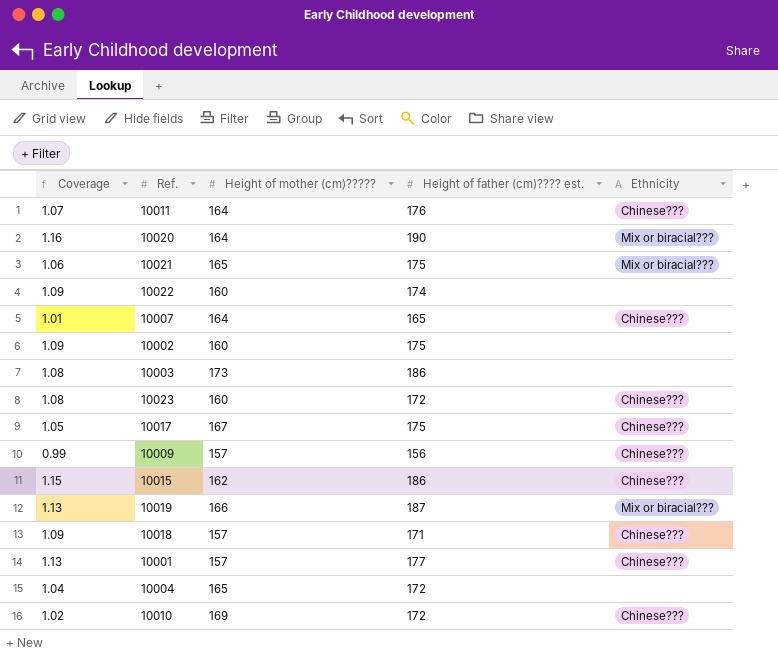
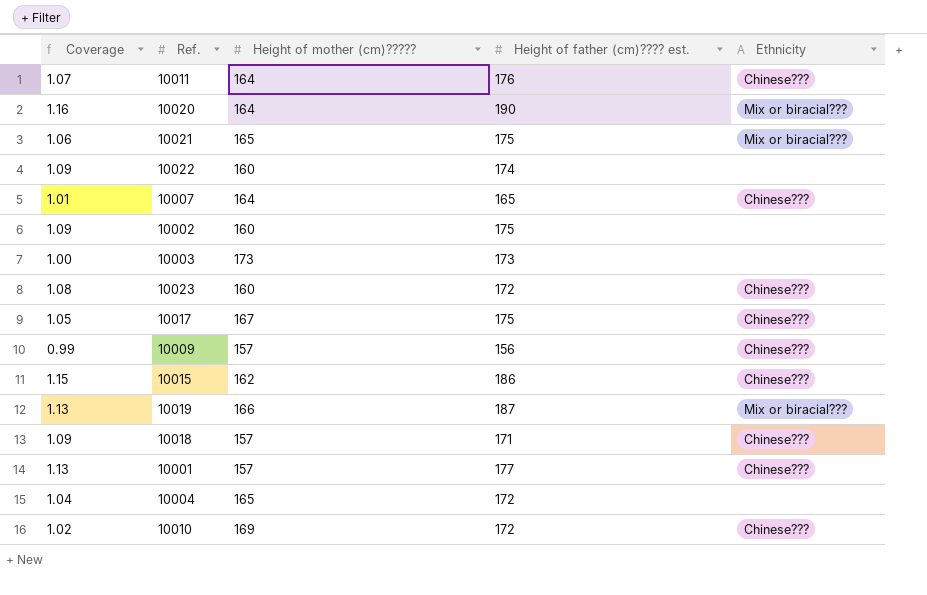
10003 | Coverage: 1.08 -> 1.00
10003 | Height of father (cm)???? est.: 186 -> 173

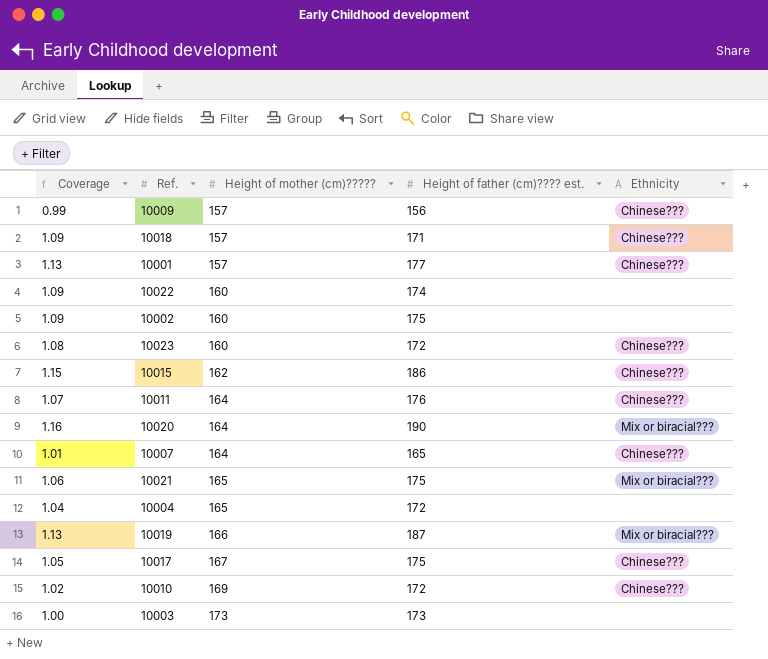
row order: none -> Height of mother (cm)????? ascending

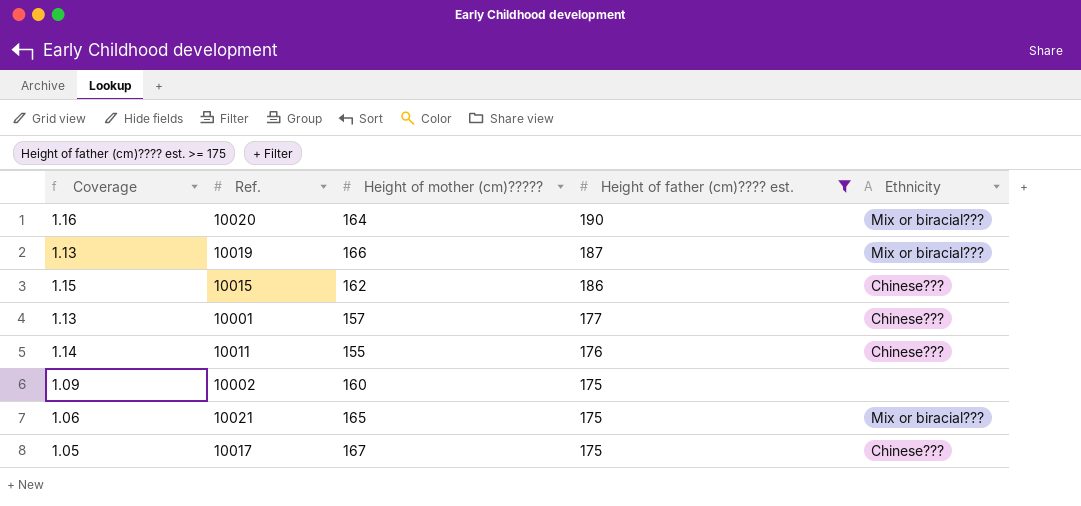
filter: none -> Height of father (cm)???? est. >= 175
row order: Height of mother (cm)????? ascending -> Height of father (cm)???? est. descending
10011 | Coverage: 1.07 -> 1.14
10011 | Height of mother (cm)?????: 164 -> 155

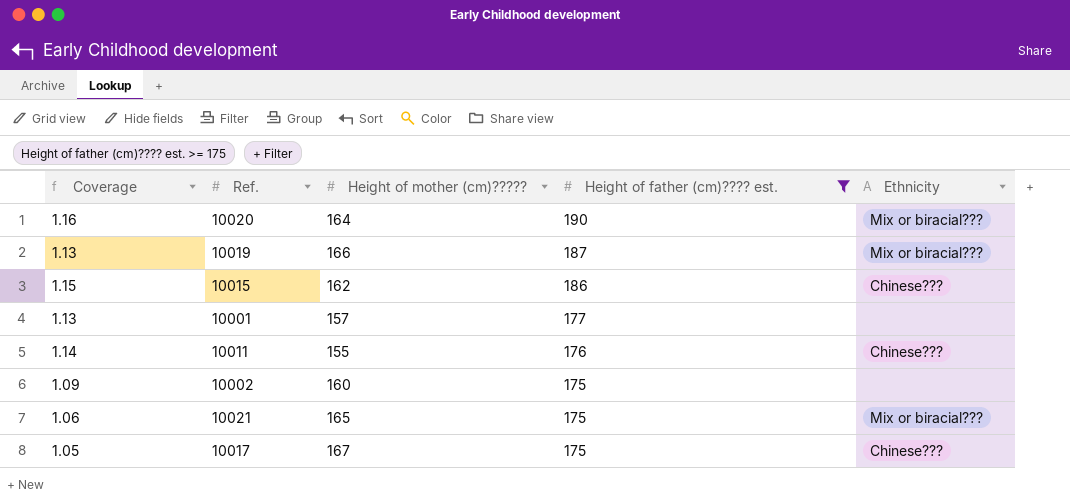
10001 | Ethnicity: Chinese??? -> none

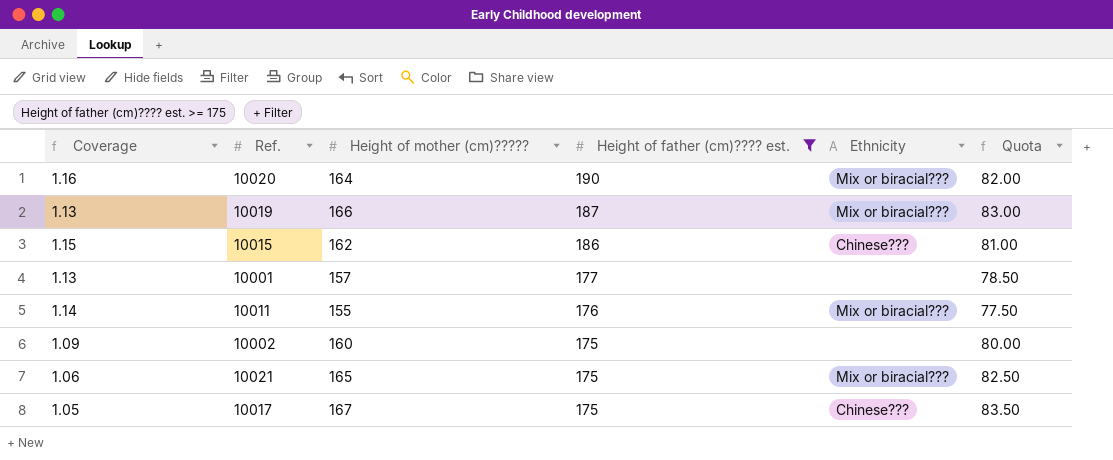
column Quota | formula: none -> [Height of mother (cm)?????] * 0.5
10011 | Ethnicity: Chinese??? -> Mix or biracial???

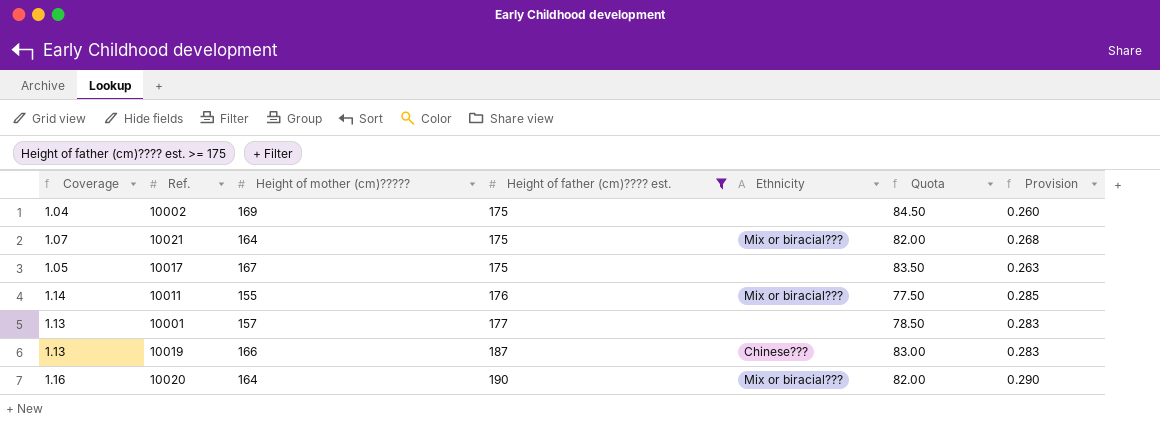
row order: Height of father (cm)???? est. descending -> Height of father (cm)???? est. ascending
column Provision | formula: none -> [Coverage] * 0.25
row 10015: 1.15 | 162 | 186 | Chinese??? | 81.00 -> none
10002 | Coverage: 1.09 -> 1.04
10002 | Height of mother (cm)?????: 160 -> 169
10002 | Quota: 80.00 -> 84.50
10021 | Coverage: 1.06 -> 1.07
10021 | Height of mother (cm)?????: 165 -> 164
10021 | Quota: 82.50 -> 82.00
10017 | Ethnicity: Chinese??? -> none
10019 | Ethnicity: Mix or biracial??? -> Chinese???

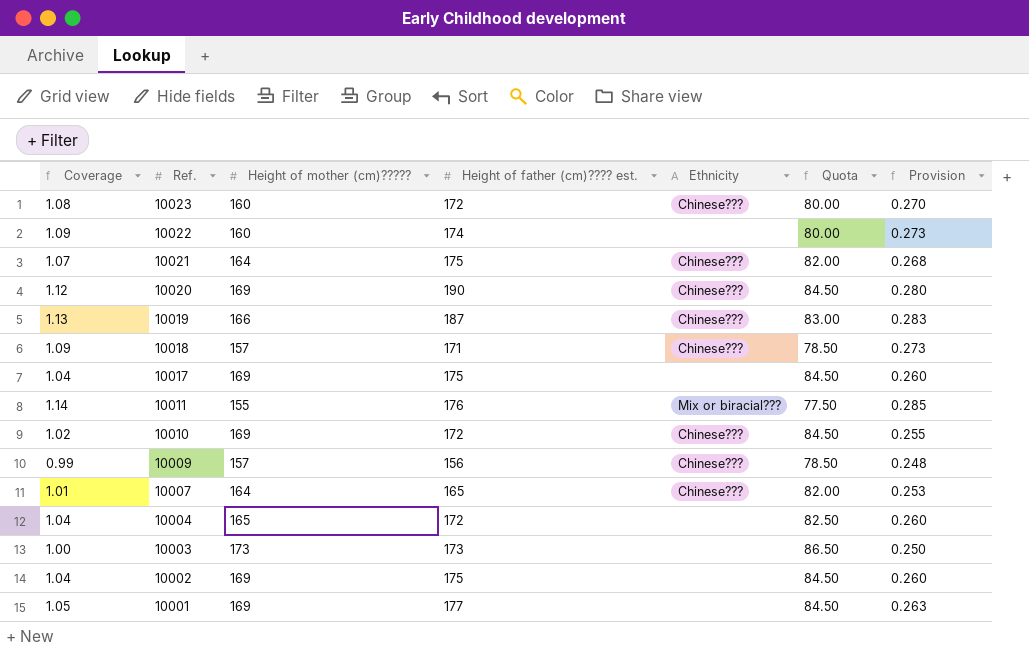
filter: Height of father (cm)???? est. >= 175 -> none
row order: Height of father (cm)???? est. ascending -> Ref. descending
10021 | Ethnicity: Mix or biracial??? -> Chinese???
10020 | Coverage: 1.16 -> 1.12
10020 | Height of mother (cm)?????: 164 -> 169
10020 | Ethnicity: Mix or biracial??? -> Chinese???
10020 | Quota: 82.00 -> 84.50
10020 | Provision: 0.290 -> 0.280
10017 | Coverage: 1.05 -> 1.04
10017 | Height of mother (cm)?????: 167 -> 169
10017 | Quota: 83.50 -> 84.50
10017 | Provision: 0.263 -> 0.260
10001 | Coverage: 1.13 -> 1.05
10001 | Height of mother (cm)?????: 157 -> 169
10001 | Quota: 78.50 -> 84.50
10001 | Provision: 0.283 -> 0.263

